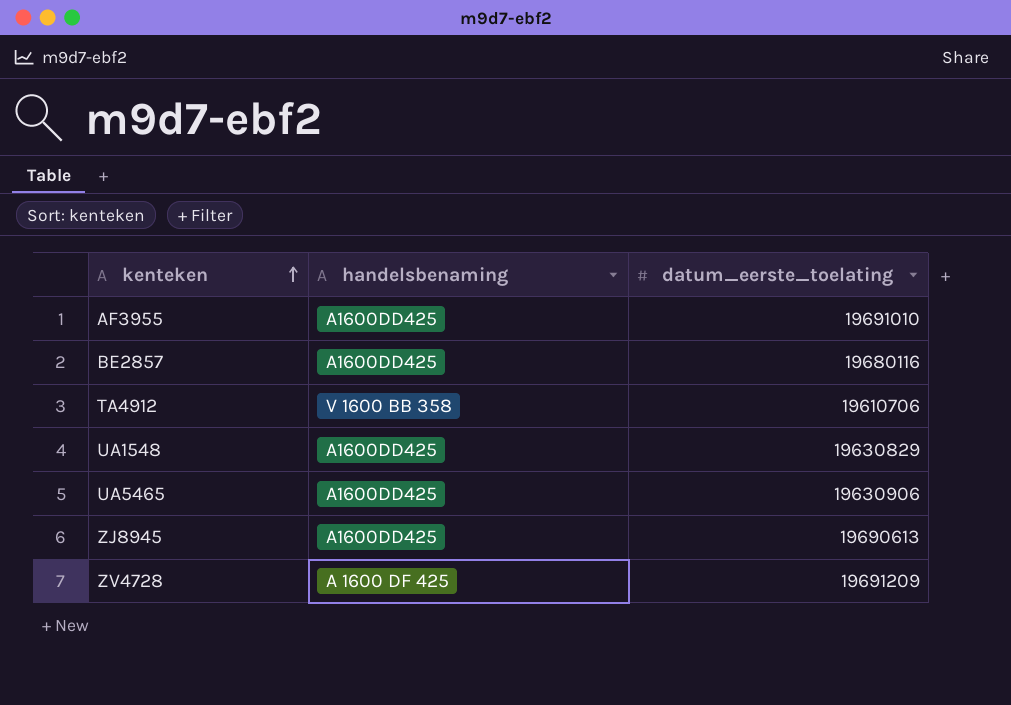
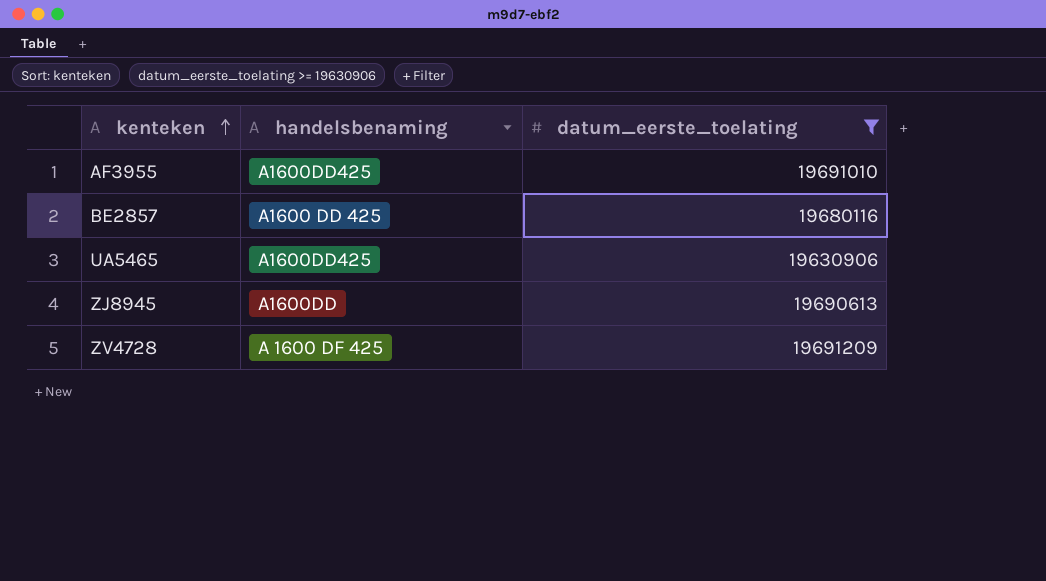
filter: none -> datum_eerste_toelating >= 19630906
BE2857 | handelsbenaming: A1600DD425 -> A1600 DD 425
ZJ8945 | handelsbenaming: A1600DD425 -> A1600DD

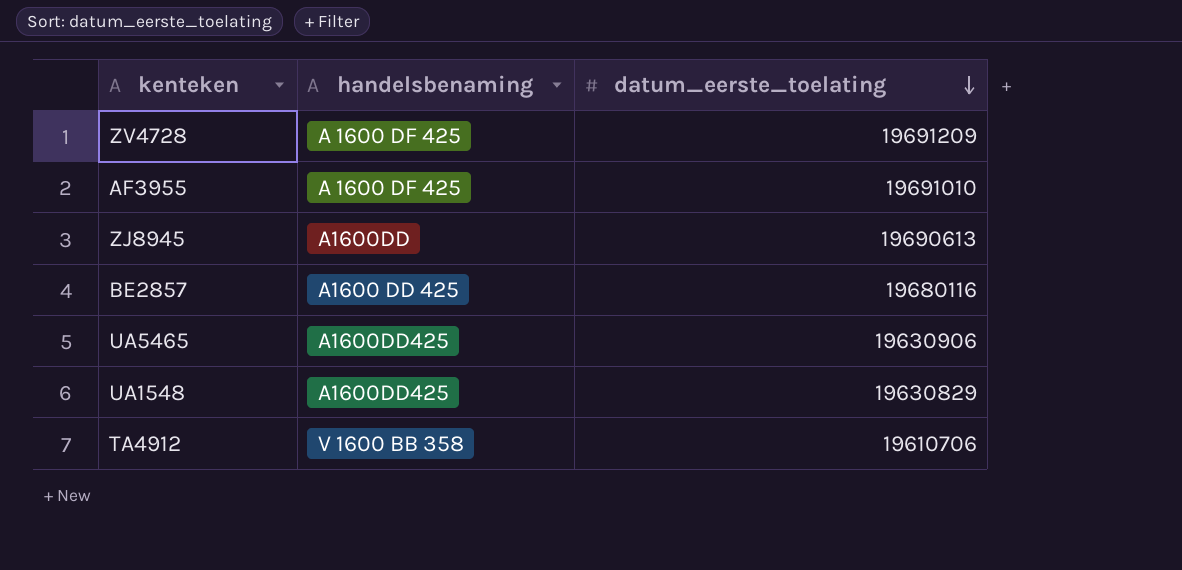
filter: datum_eerste_toelating >= 19630906 -> none
row order: kenteken ascending -> datum_eerste_toelating descending
AF3955 | handelsbenaming: A1600DD425 -> A 1600 DF 425

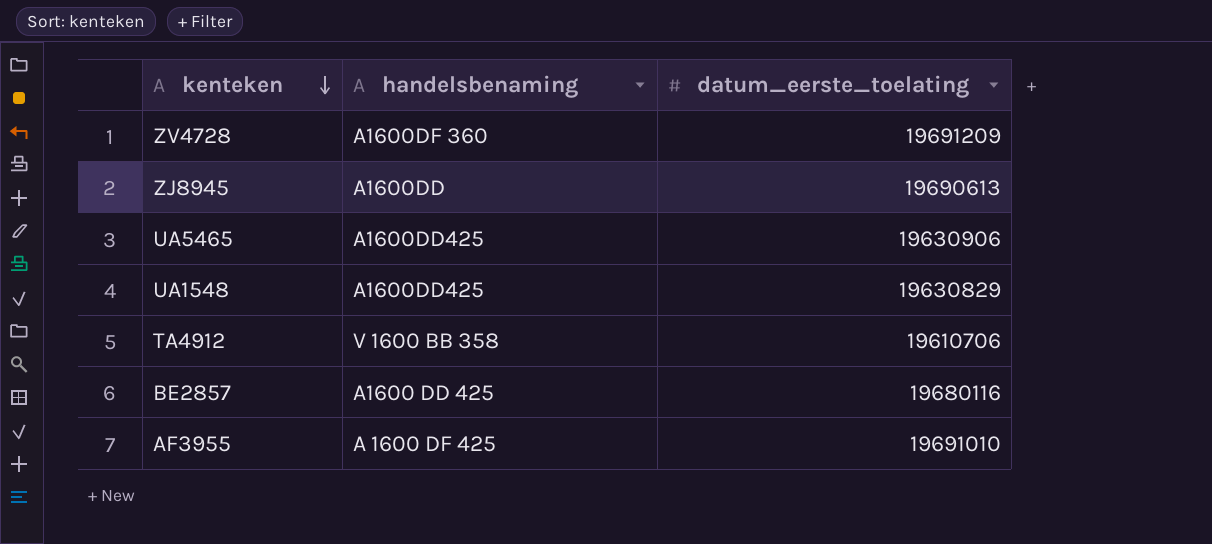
row order: datum_eerste_toelating descending -> kenteken descending
ZV4728 | handelsbenaming: A 1600 DF 425 -> A1600DF 360

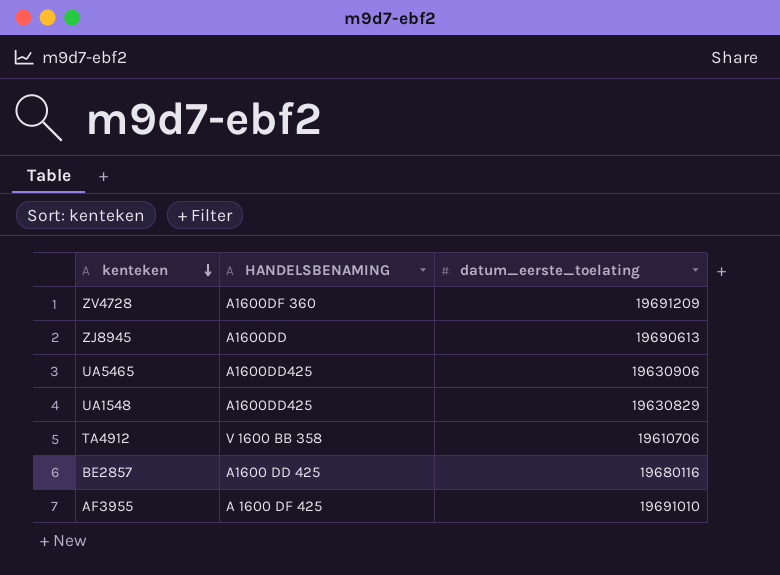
column name: handelsbenaming -> HANDELSBENAMING

